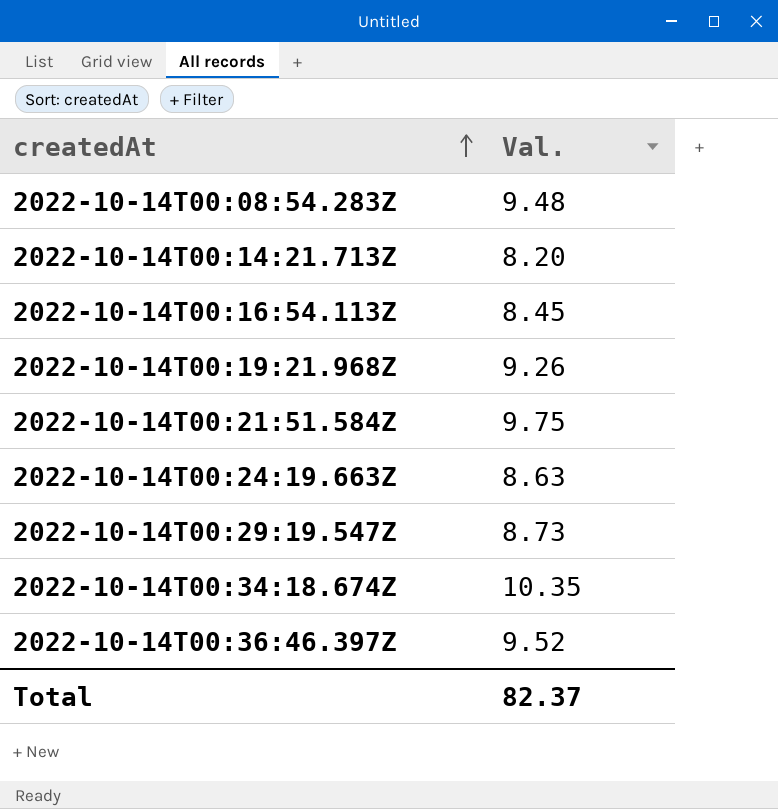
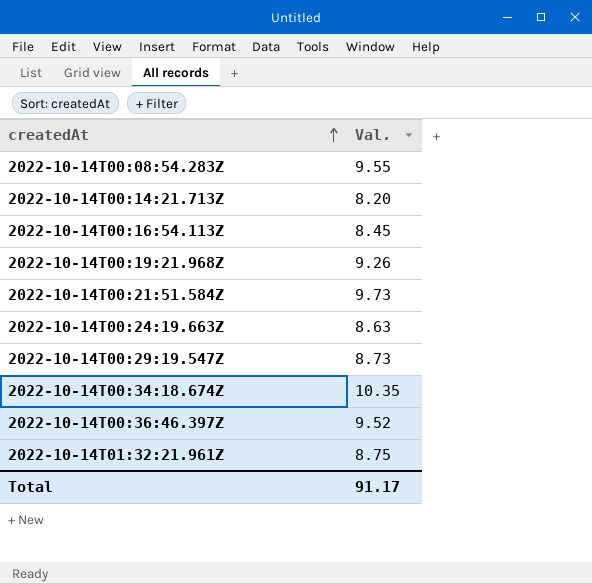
2022-10-14T00:08:54.283Z | Val.: 9.48 -> 9.55
2022-10-14T00:21:51.584Z | Val.: 9.75 -> 9.73
row 2022-10-14T01:32:21.961Z: none -> 8.75
Total | Val.: 82.37 -> 91.17

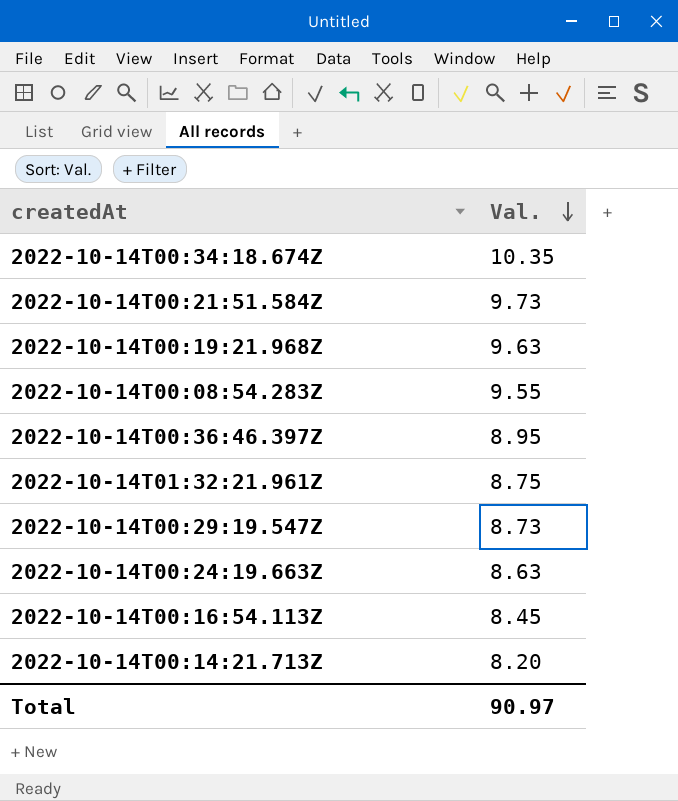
row order: createdAt ascending -> Val. descending
2022-10-14T00:19:21.968Z | Val.: 9.26 -> 9.63
2022-10-14T00:36:46.397Z | Val.: 9.52 -> 8.95
Total | Val.: 91.17 -> 90.97

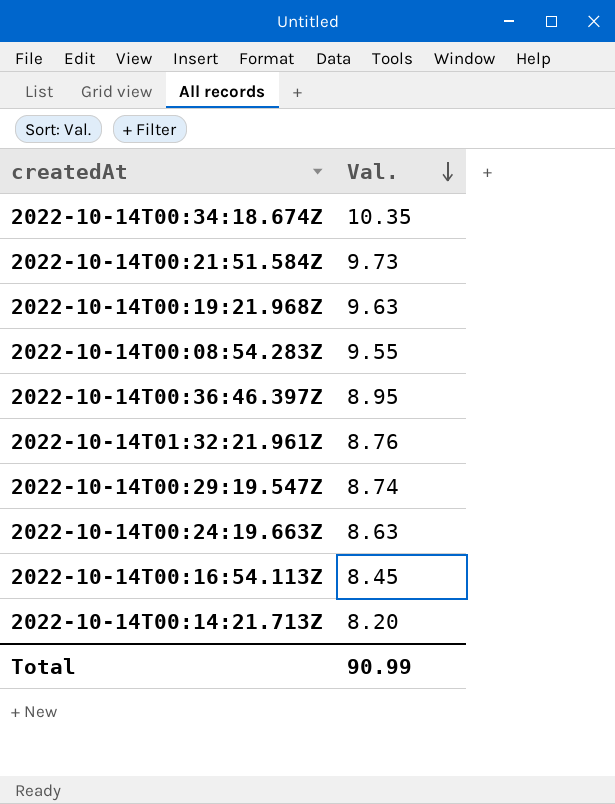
2022-10-14T01:32:21.961Z | Val.: 8.75 -> 8.76
2022-10-14T00:29:19.547Z | Val.: 8.73 -> 8.74
Total | Val.: 90.97 -> 90.99

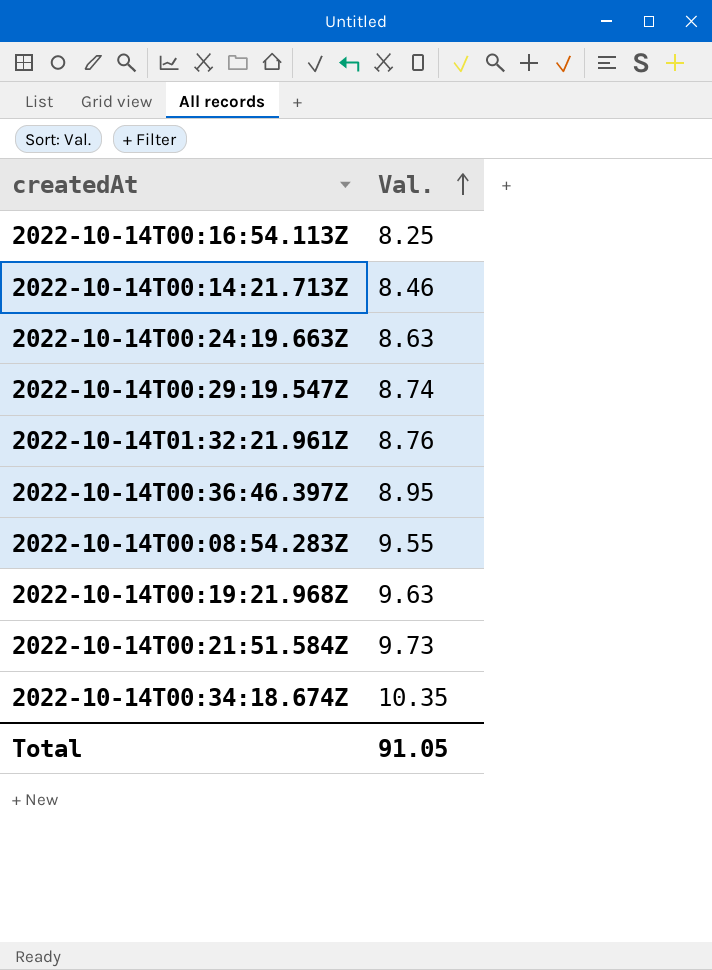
row order: Val. descending -> Val. ascending
2022-10-14T00:16:54.113Z | Val.: 8.45 -> 8.25
2022-10-14T00:14:21.713Z | Val.: 8.20 -> 8.46
Total | Val.: 90.99 -> 91.05

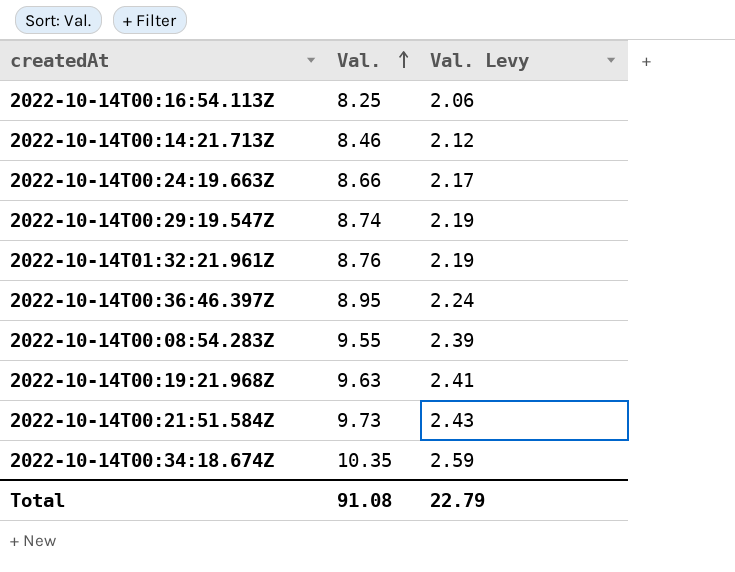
column Val. Levy | formula: none -> [Val.] * 0.25
2022-10-14T00:24:19.663Z | Val.: 8.63 -> 8.66
Total | Val.: 91.05 -> 91.08

